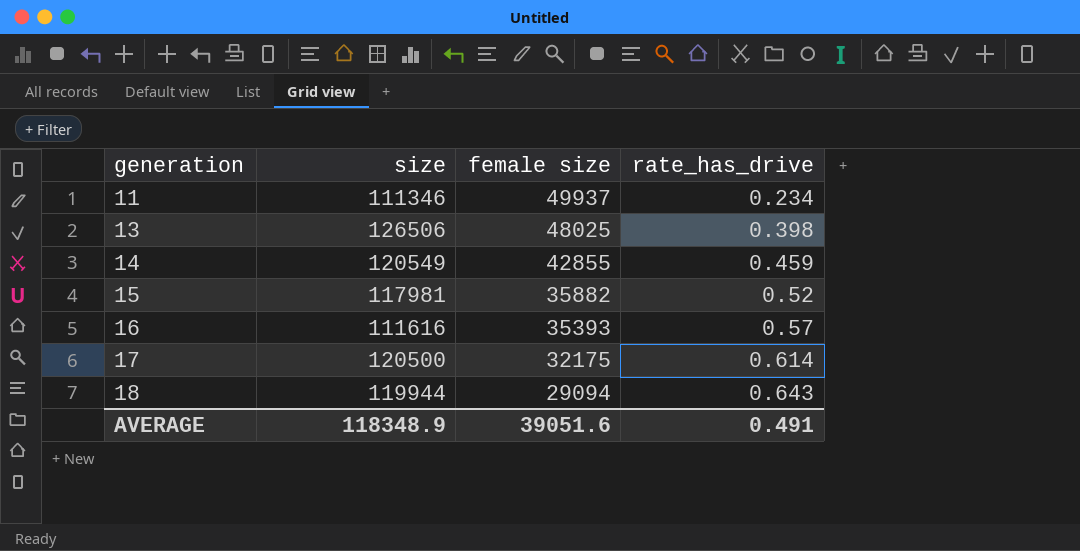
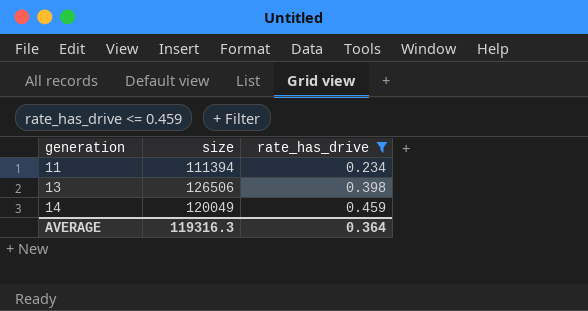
filter: none -> rate_has_drive <= 0.459
column female size | position: 3 -> none
11 | size: 111346 -> 111394
14 | size: 120549 -> 120049
AVERAGE | size: 118348.9 -> 119316.3
AVERAGE | rate_has_drive: 0.491 -> 0.364

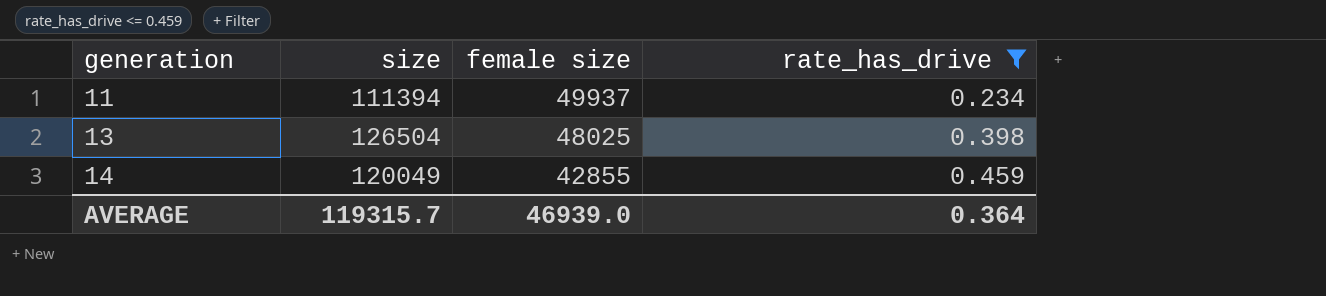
column female size | position: none -> 3
13 | size: 126506 -> 126504
AVERAGE | size: 119316.3 -> 119315.7

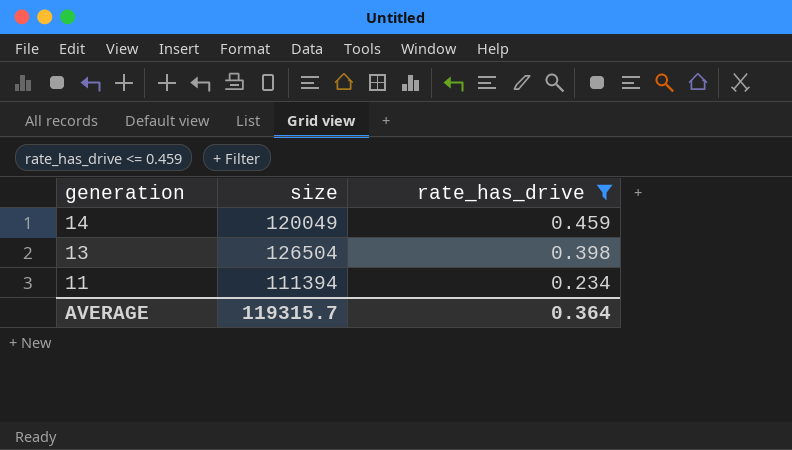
row order: generation ascending -> generation descending
column female size | position: 3 -> none

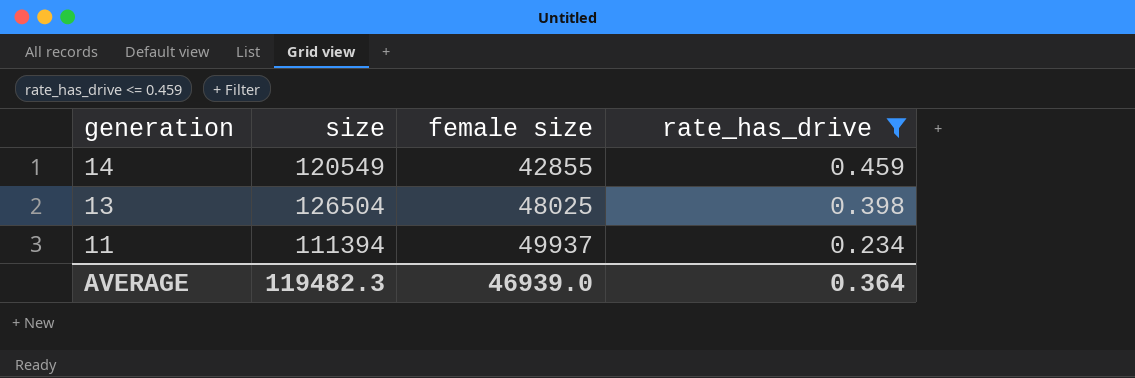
column female size | position: none -> 3
14 | size: 120049 -> 120549
AVERAGE | size: 119315.7 -> 119482.3

